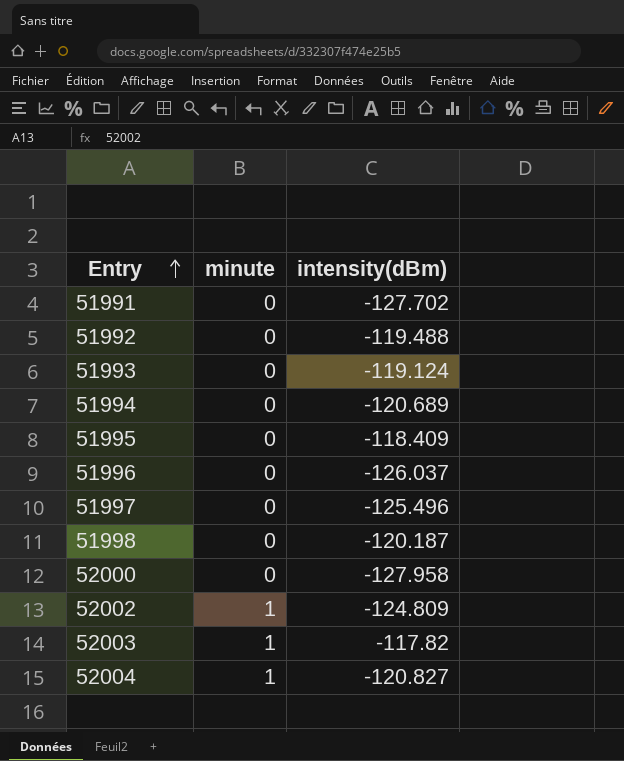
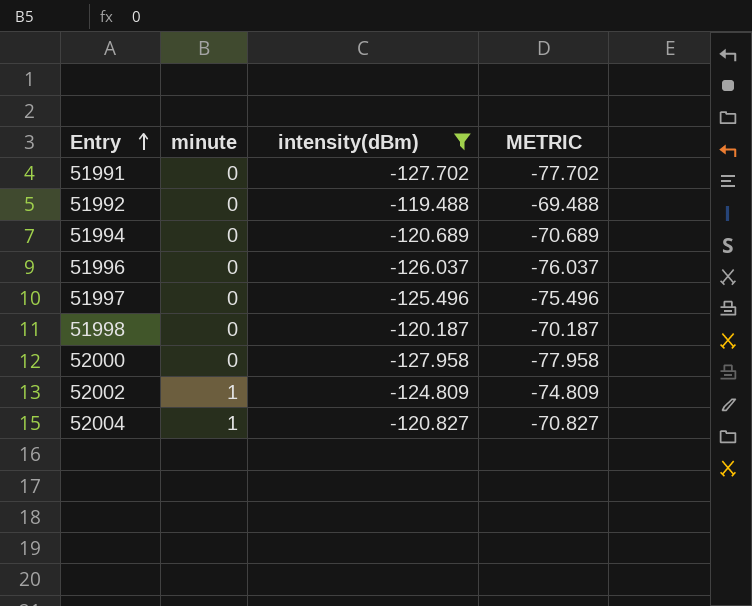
filter: none -> intensity(dBm) <= -119.488
column METRIC | formula: none -> [intensity(dBm)] + 50

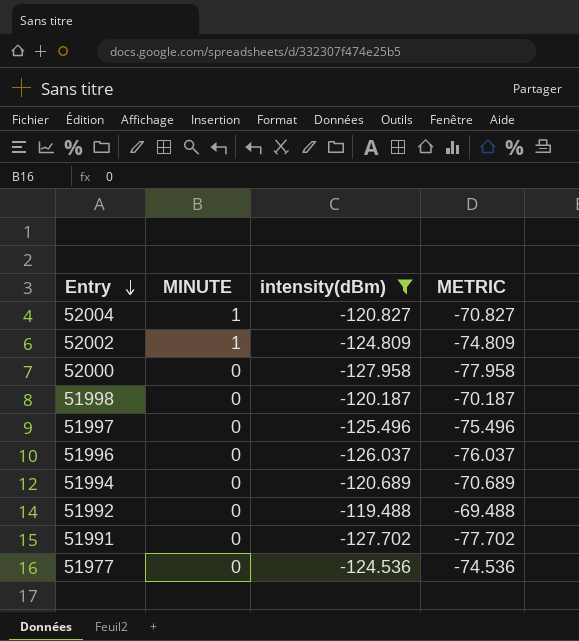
row order: Entry ascending -> Entry descending
column name: minute -> MINUTE
row 51977: none -> 0 | -124.536 | -74.536

